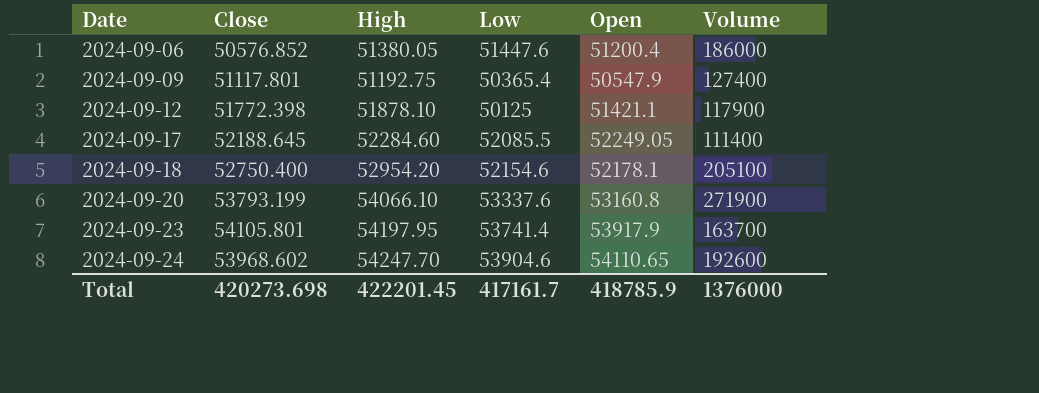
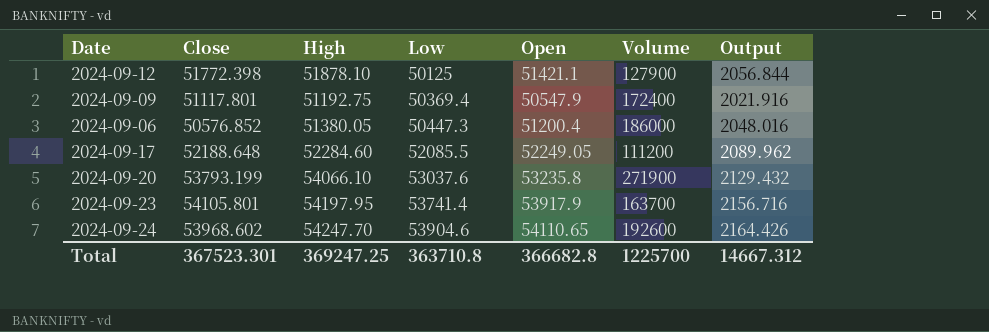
row order: Date ascending -> Low ascending
column Output | formula: none -> [Open] * 0.04
row 2024-09-18: 52750.400 | 52954.20 | 52154.6 | 52178.1 | 205100 -> none
2024-09-12 | Volume: 117900 -> 127900
2024-09-09 | Low: 50365.4 -> 50369.4
2024-09-09 | Volume: 127400 -> 172400
2024-09-06 | Low: 51447.6 -> 50447.3
2024-09-17 | Close: 52188.645 -> 52188.648
2024-09-17 | Volume: 111400 -> 111200
2024-09-20 | Low: 53337.6 -> 53037.6
2024-09-20 | Open: 53160.8 -> 53235.8
Total | Close: 420273.698 -> 367523.301
Total | High: 422201.45 -> 369247.25
Total | Low: 417161.7 -> 363710.8
Total | Open: 418785.9 -> 366682.8
Total | Volume: 1376000 -> 1225700

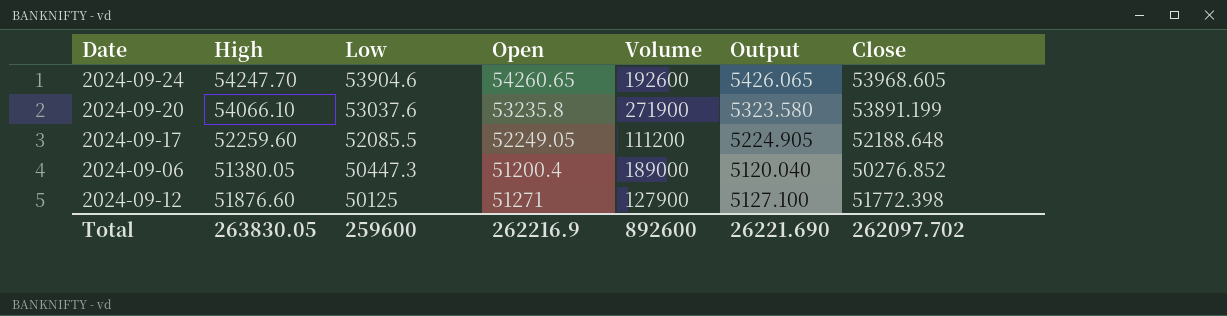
row order: Low ascending -> Low descending
column Output | formula: [Open] * 0.04 -> [Open] * 0.1
column Close | position: 2 -> 7
row 2024-09-09: 51117.801 | 51192.75 | 50369.4 | 50547.9 | 172400 | 2021.916 -> none
row 2024-09-23: 54105.801 | 54197.95 | 53741.4 | 53917.9 | 163700 | 2156.716 -> none
2024-09-24 | Open: 54110.65 -> 54260.65
2024-09-24 | Close: 53968.602 -> 53968.605
2024-09-20 | Close: 53793.199 -> 53891.199
2024-09-17 | High: 52284.60 -> 52259.60
2024-09-06 | Volume: 186000 -> 189000
2024-09-06 | Close: 50576.852 -> 50276.852
2024-09-12 | High: 51878.10 -> 51876.60
2024-09-12 | Open: 51421.1 -> 51271
Total | High: 369247.25 -> 263830.05
Total | Low: 363710.8 -> 259600
Total | Open: 366682.8 -> 262216.9
Total | Volume: 1225700 -> 892600
Total | Output: 14667.312 -> 26221.690
Total | Close: 367523.301 -> 262097.702

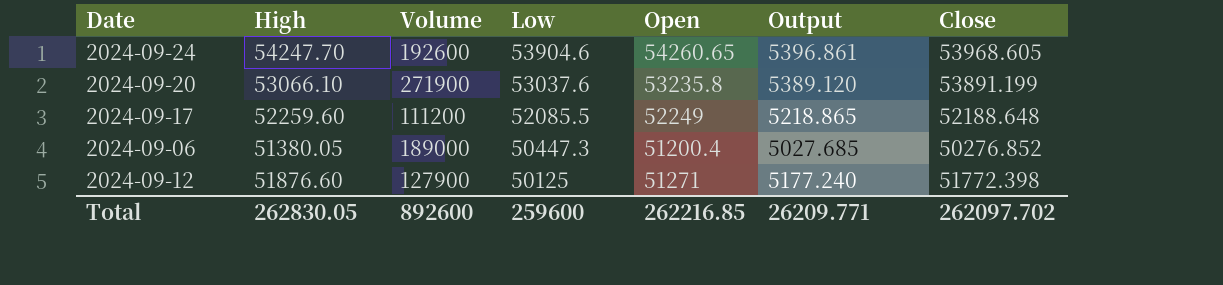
column Volume | position: 5 -> 3
column Output | formula: [Open] * 0.1 -> [Close] * 0.1
2024-09-20 | High: 54066.10 -> 53066.10
2024-09-17 | Open: 52249.05 -> 52249
Total | High: 263830.05 -> 262830.05
Total | Open: 262216.9 -> 262216.85
Total | Output: 26221.690 -> 26209.771

